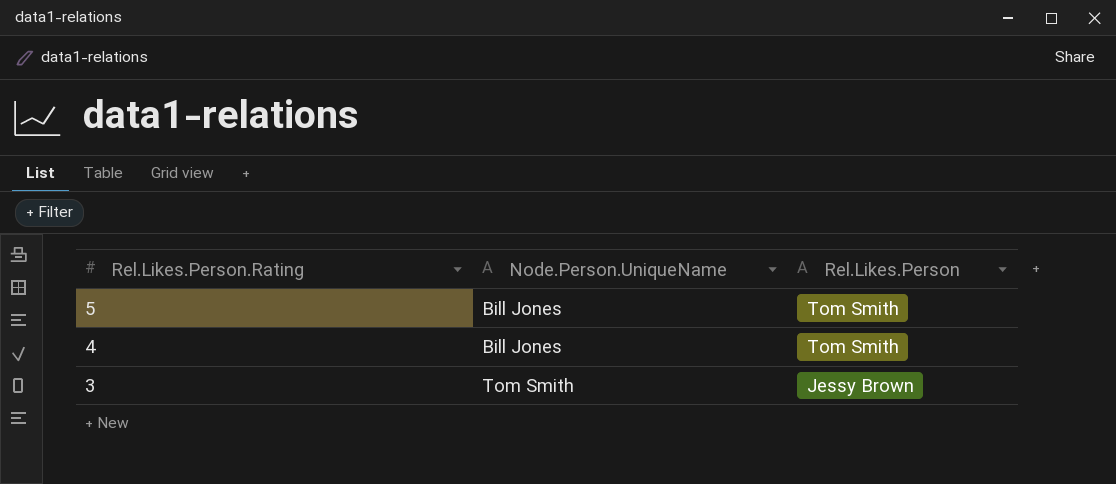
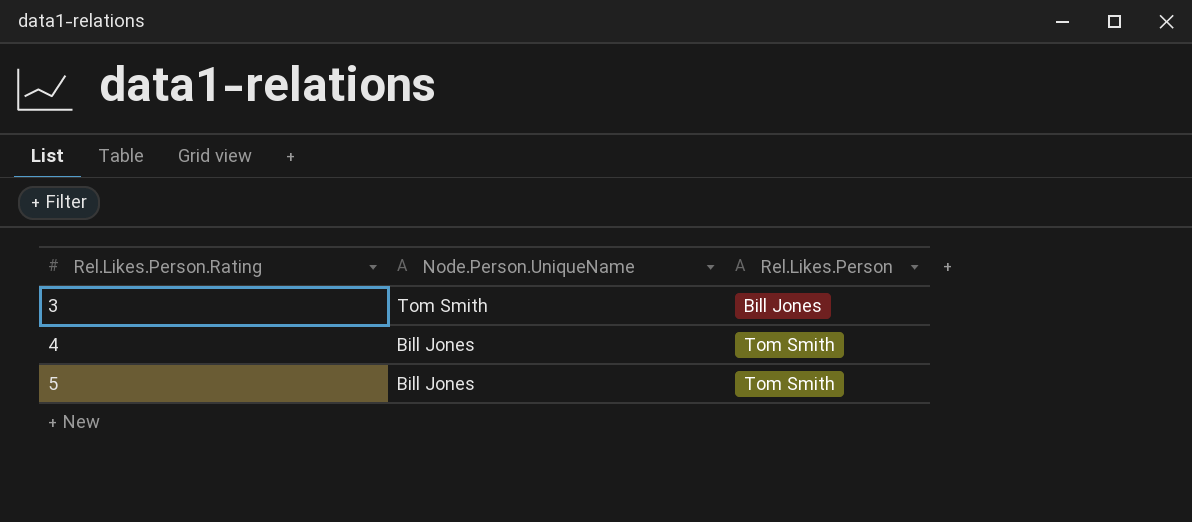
row order: Rel.Likes.Person.Rating descending -> Rel.Likes.Person.Rating ascending
3 | Rel.Likes.Person: Jessy Brown -> Bill Jones

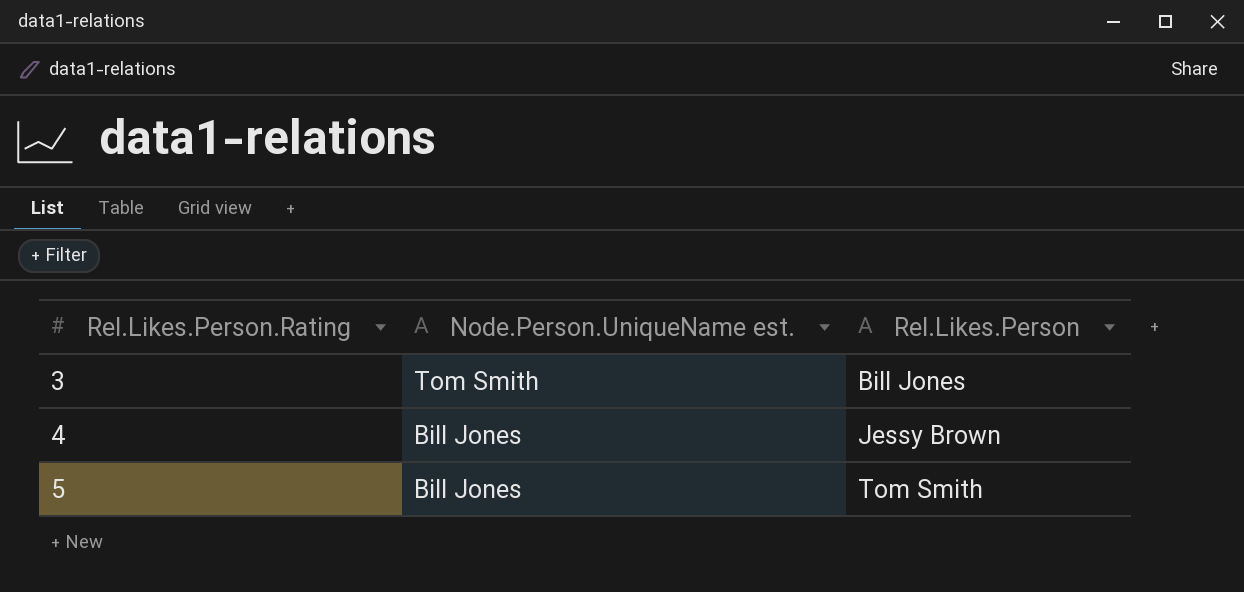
column name: Node.Person.UniqueName -> Node.Person.UniqueName est.
4 | Rel.Likes.Person: Tom Smith -> Jessy Brown

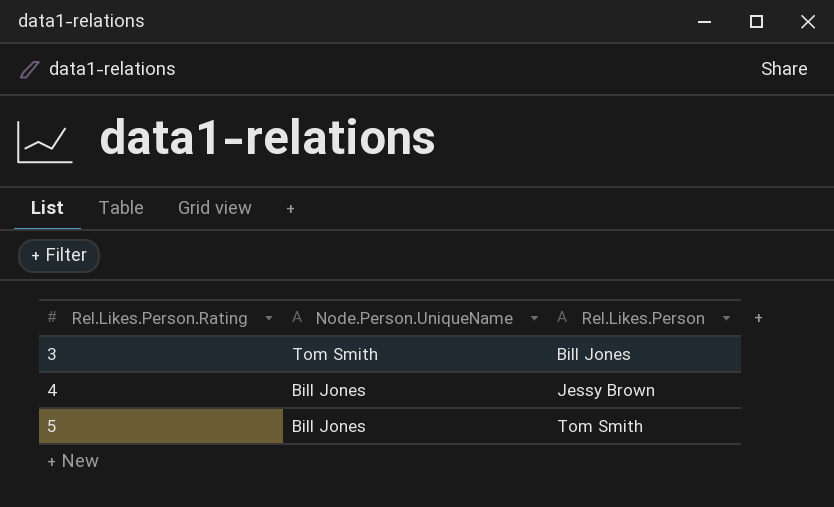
column name: Node.Person.UniqueName est. -> Node.Person.UniqueName

